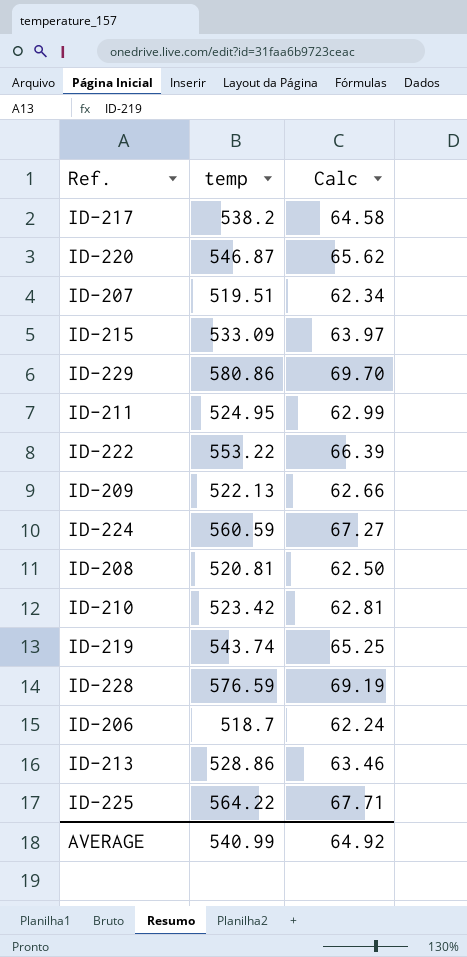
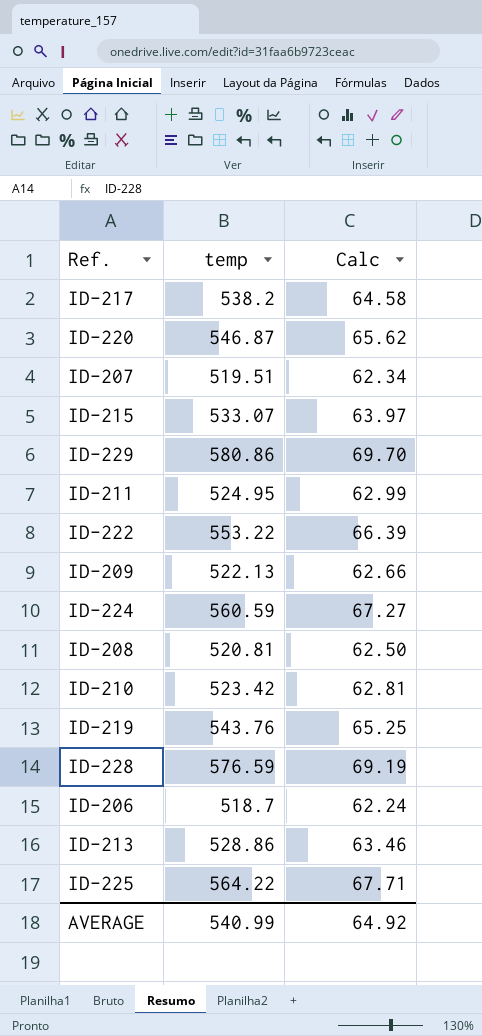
ID-215 | temp: 533.09 -> 533.07
ID-219 | temp: 543.74 -> 543.76

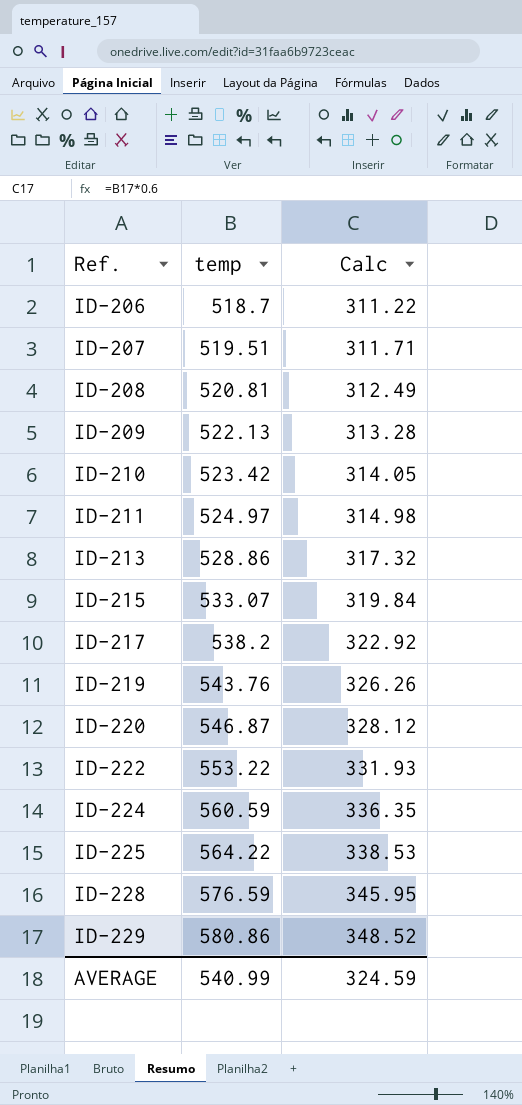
row order: none -> Ref. ascending
column Calc | formula: [temp] * 0.12 -> [temp] * 0.6
ID-211 | temp: 524.95 -> 524.97
AVERAGE | Calc: 64.92 -> 324.59

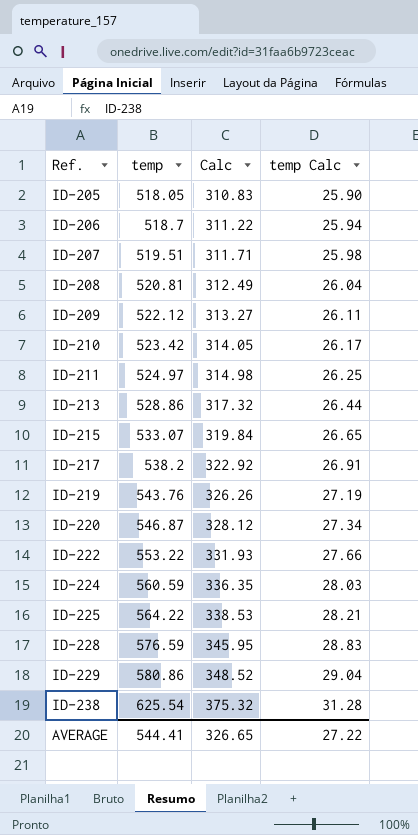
column temp Calc | formula: none -> [temp] * 0.05
row ID-205: none -> 518.05 | 310.83 | 25.90
ID-209 | temp: 522.13 -> 522.12
ID-209 | Calc: 313.28 -> 313.27
row ID-238: none -> 625.54 | 375.32 | 31.28
AVERAGE | temp: 540.99 -> 544.41
AVERAGE | Calc: 324.59 -> 326.65

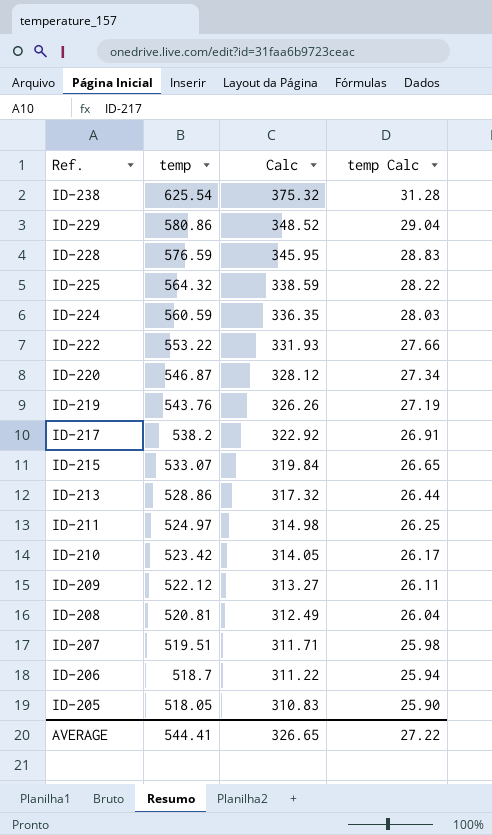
row order: Ref. ascending -> Ref. descending
ID-225 | temp: 564.22 -> 564.32
ID-225 | Calc: 338.53 -> 338.59
ID-225 | temp Calc: 28.21 -> 28.22

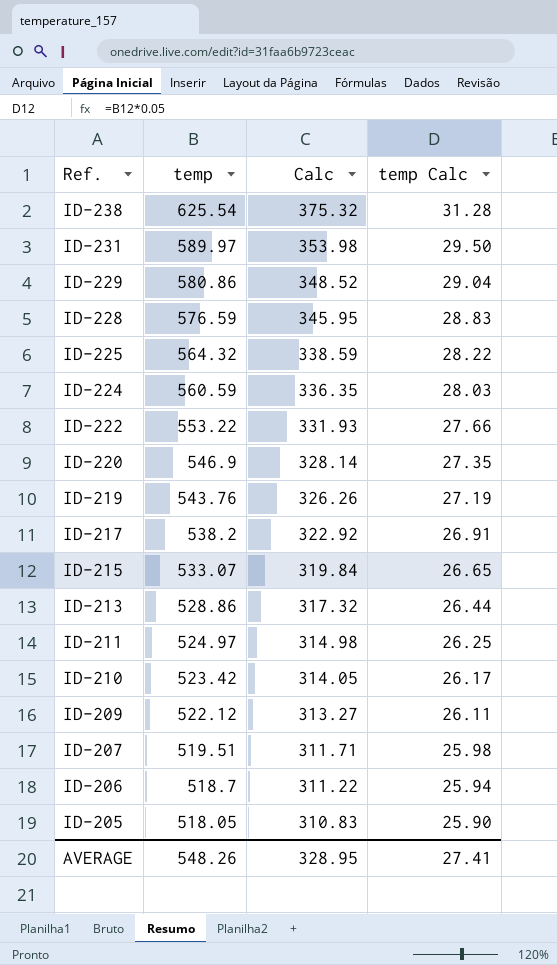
row ID-208: 520.81 | 312.49 | 26.04 -> none
row ID-231: none -> 589.97 | 353.98 | 29.50
ID-220 | temp: 546.87 -> 546.9
ID-220 | Calc: 328.12 -> 328.14
ID-220 | temp Calc: 27.34 -> 27.35
AVERAGE | temp: 544.41 -> 548.26
AVERAGE | Calc: 326.65 -> 328.95
AVERAGE | temp Calc: 27.22 -> 27.41

